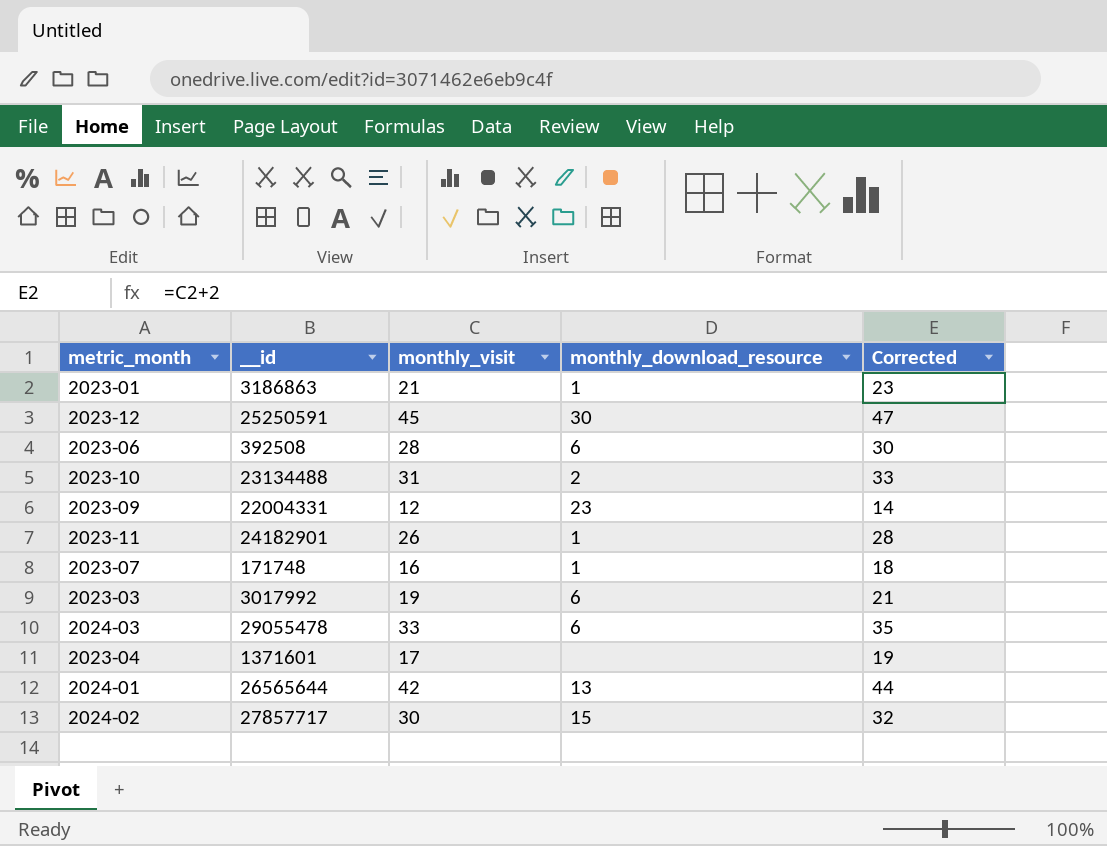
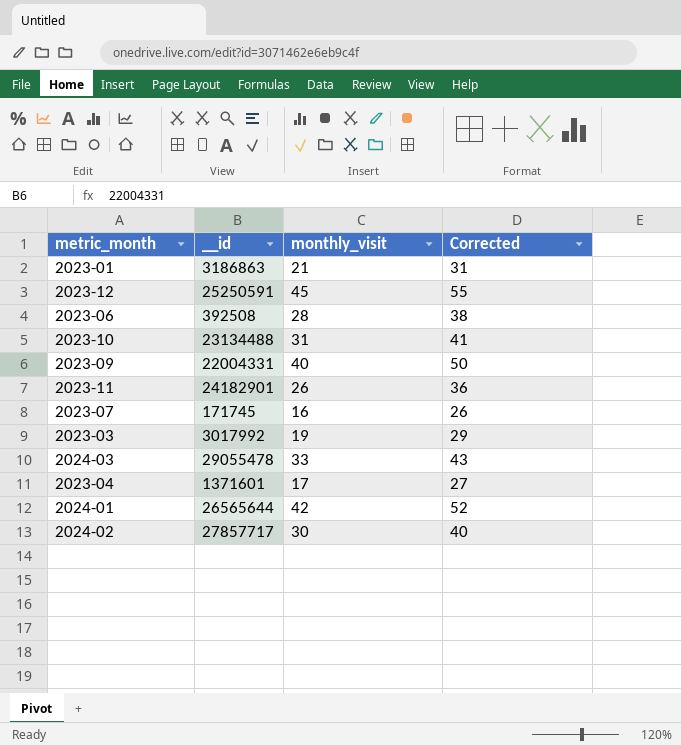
column monthly_download_resource | position: 4 -> none
column Corrected | formula: [monthly_visit] + 2 -> [monthly_visit] + 10
2023-09 | monthly_visit: 12 -> 40
2023-07 | __id: 171748 -> 171745

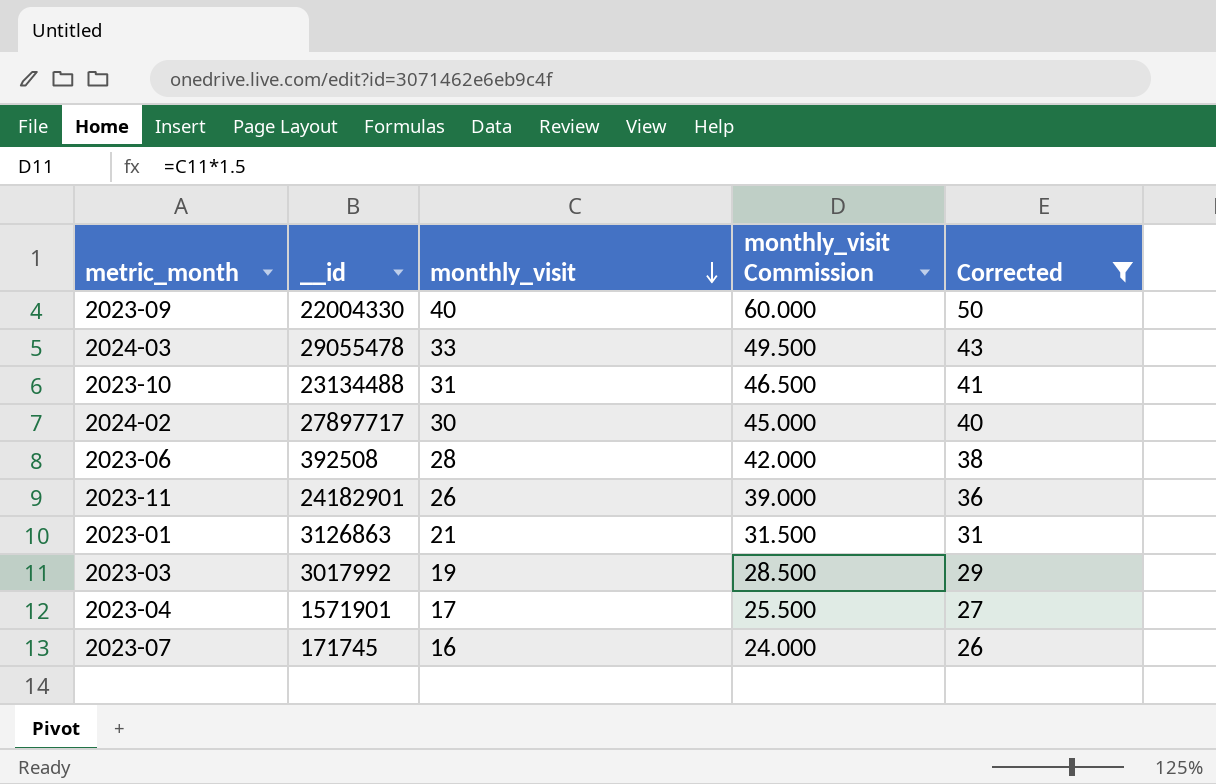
filter: none -> Corrected <= 50
row order: none -> monthly_visit descending
column monthly_visit Commission | formula: none -> [monthly_visit] * 1.5
2023-09 | __id: 22004331 -> 22004330
2024-02 | __id: 27857717 -> 27897717
2023-01 | __id: 3186863 -> 3126863
2023-04 | __id: 1371601 -> 1571901

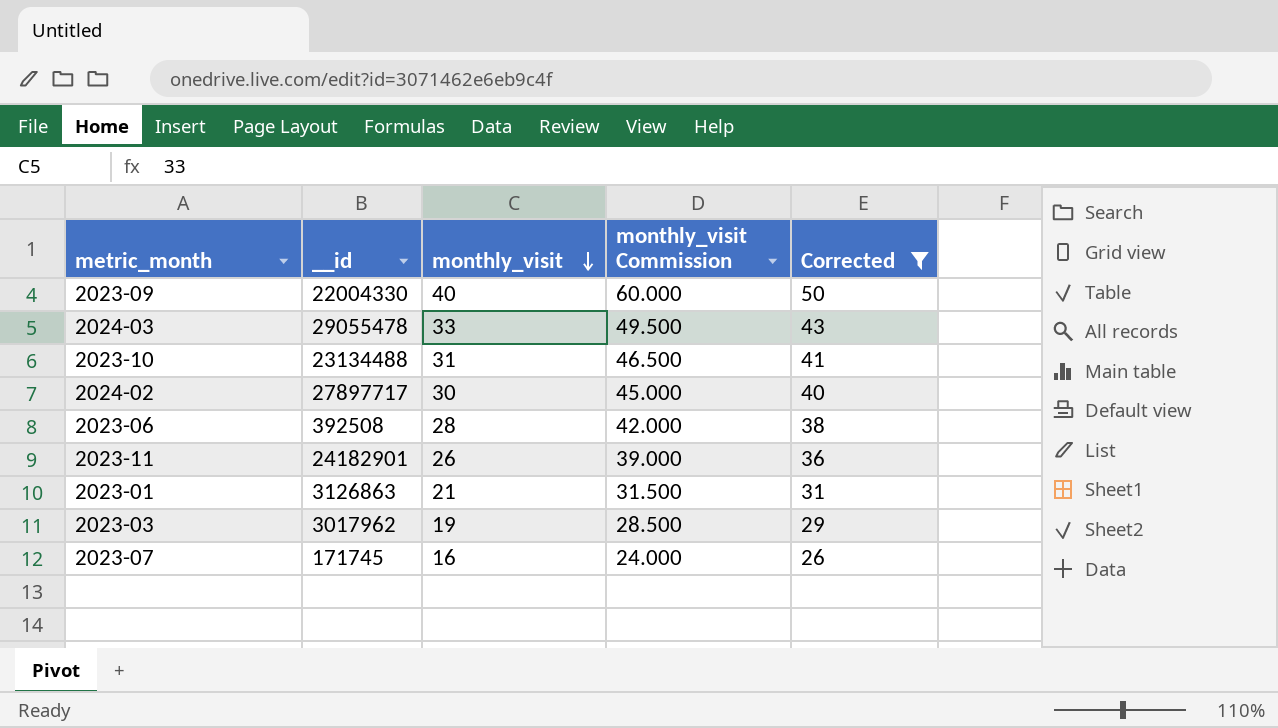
row 2023-04: 1571901 | 17 | 25.500 | 27 -> none
2023-03 | __id: 3017992 -> 3017962

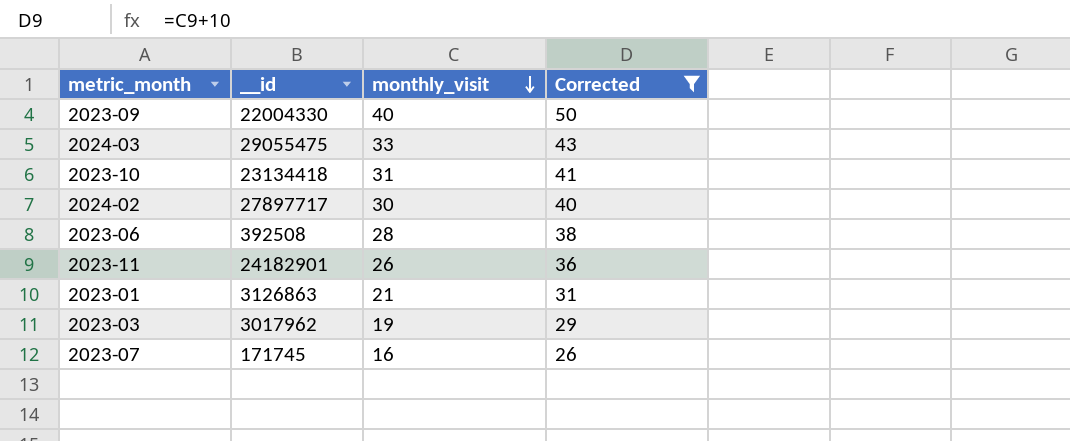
column monthly_visit Commission | formula: [monthly_visit] * 1.5 -> none
2024-03 | __id: 29055478 -> 29055475
2023-10 | __id: 23134488 -> 23134418

